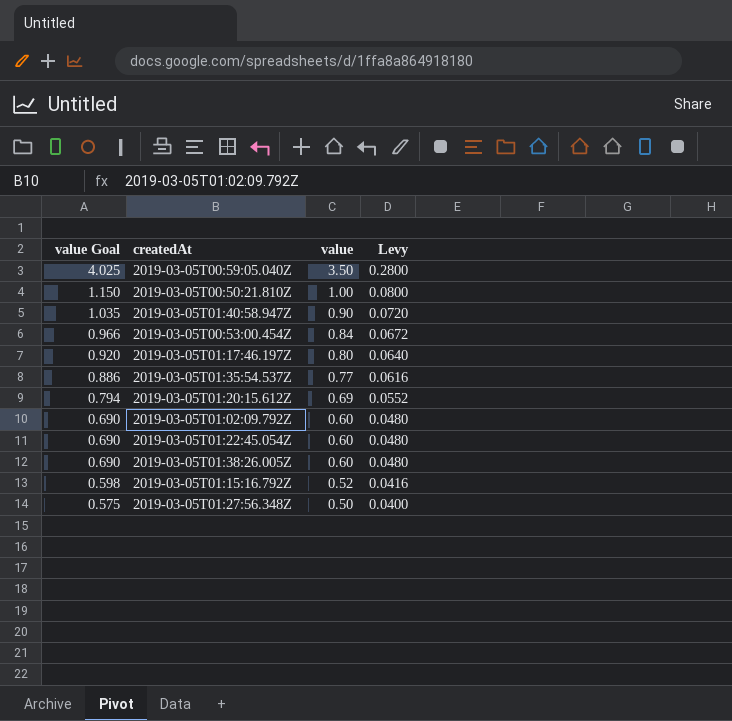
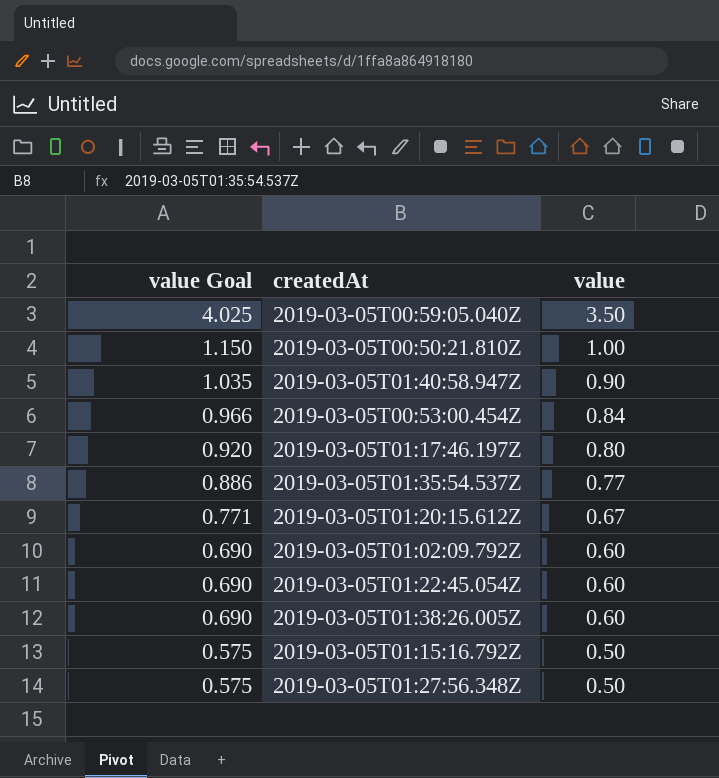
column Levy | formula: [value] * 0.08 -> none
2019-03-05T01:20:15.612Z | value Goal: 0.794 -> 0.771
2019-03-05T01:20:15.612Z | value: 0.69 -> 0.67
2019-03-05T01:15:16.792Z | value Goal: 0.598 -> 0.575
2019-03-05T01:15:16.792Z | value: 0.52 -> 0.50

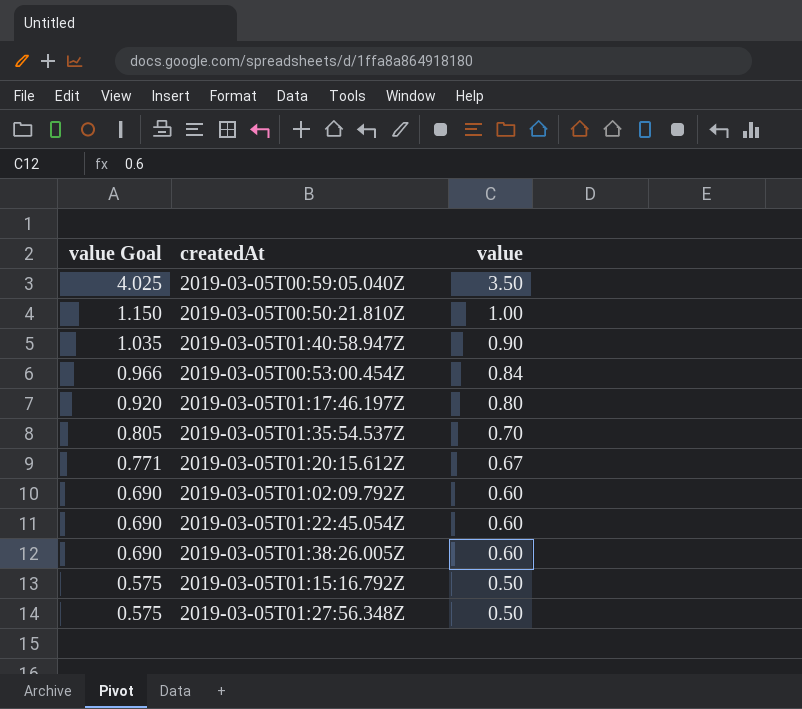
2019-03-05T01:35:54.537Z | value Goal: 0.886 -> 0.805
2019-03-05T01:35:54.537Z | value: 0.77 -> 0.70

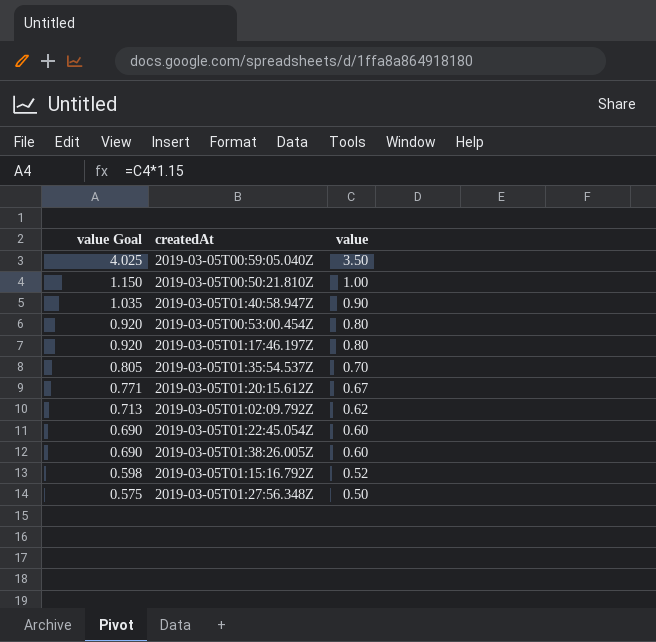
2019-03-05T00:53:00.454Z | value Goal: 0.966 -> 0.920
2019-03-05T00:53:00.454Z | value: 0.84 -> 0.80
2019-03-05T01:02:09.792Z | value Goal: 0.690 -> 0.713
2019-03-05T01:02:09.792Z | value: 0.60 -> 0.62
2019-03-05T01:15:16.792Z | value Goal: 0.575 -> 0.598
2019-03-05T01:15:16.792Z | value: 0.50 -> 0.52

